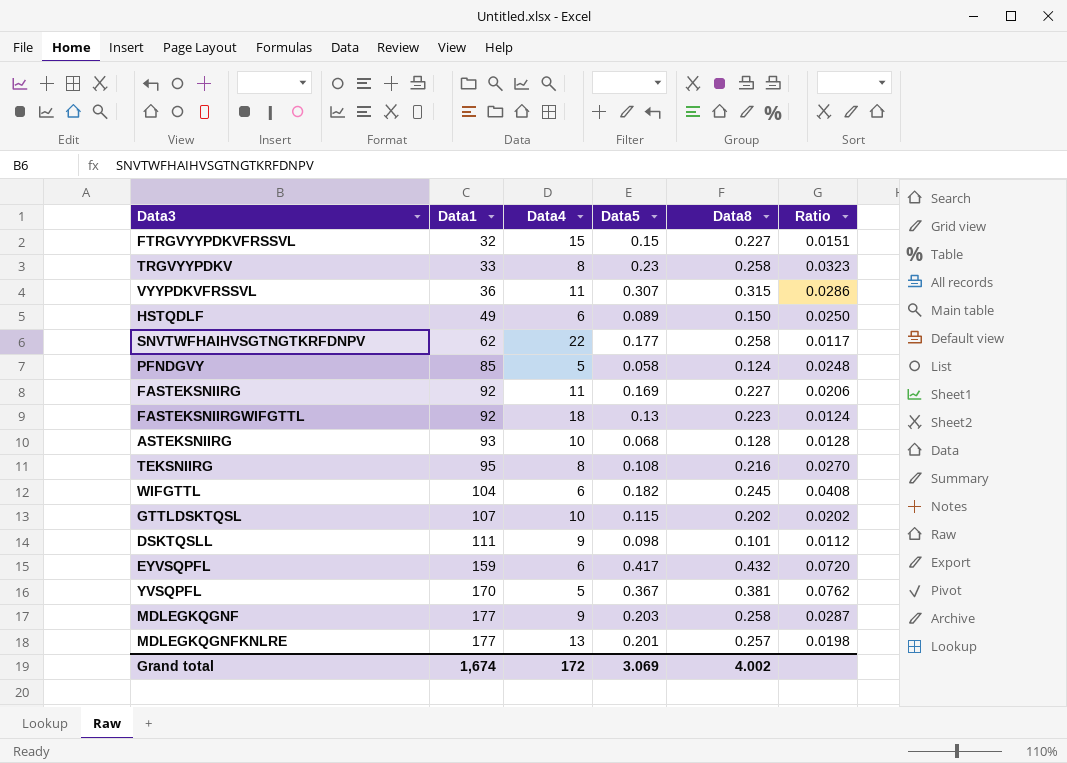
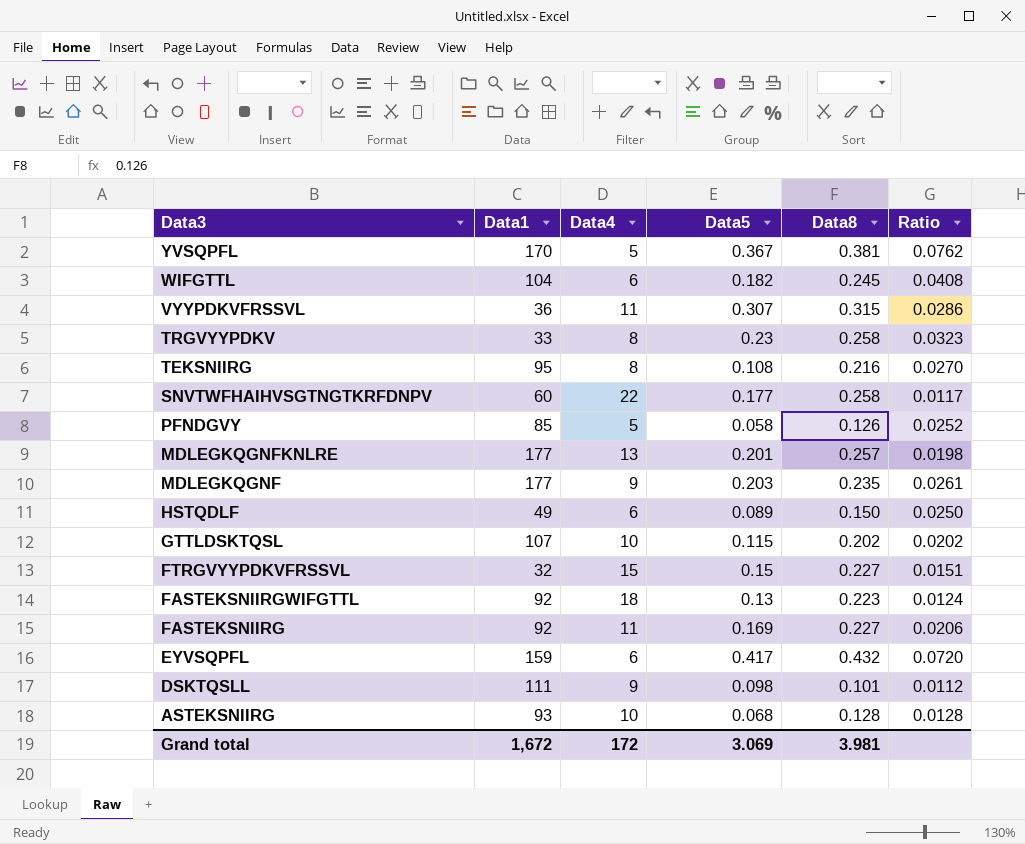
row order: Data1 ascending -> Data3 descending
SNVTWFHAIHVSGTNGTKRFDNPV | Data1: 62 -> 60
PFNDGVY | Data8: 0.124 -> 0.126
PFNDGVY | Ratio: 0.0248 -> 0.0252
MDLEGKQGNF | Data8: 0.258 -> 0.235
MDLEGKQGNF | Ratio: 0.0287 -> 0.0261
Grand total | Data1: 1,674 -> 1,672
Grand total | Data8: 4.002 -> 3.981

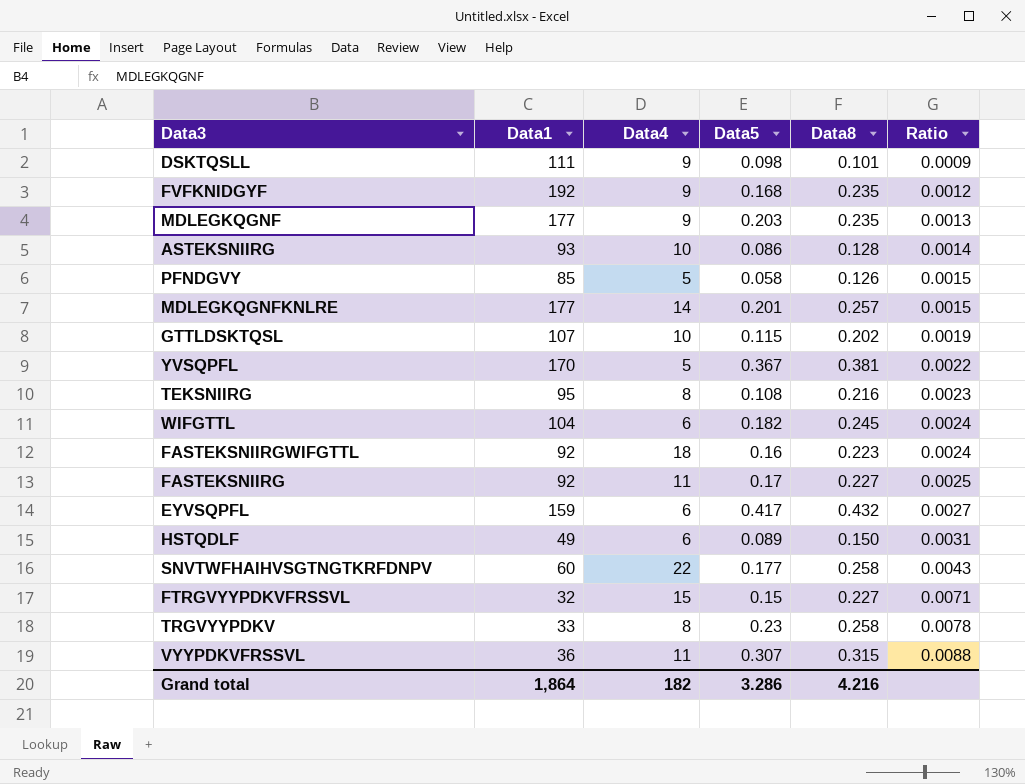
row order: Data3 descending -> Ratio ascending
column Ratio | formula: [Data8] / [Data4] -> [Data8] / [Data1]
row FVFKNIDGYF: none -> 192 | 9 | 0.168 | 0.235 | 0.0012
ASTEKSNIIRG | Data5: 0.068 -> 0.086
MDLEGKQGNFKNLRE | Data4: 13 -> 14
FASTEKSNIIRGWIFGTTL | Data5: 0.13 -> 0.16
FASTEKSNIIRG | Data5: 0.169 -> 0.17
Grand total | Data1: 1,672 -> 1,864
Grand total | Data4: 172 -> 182
Grand total | Data5: 3.069 -> 3.286
Grand total | Data8: 3.981 -> 4.216

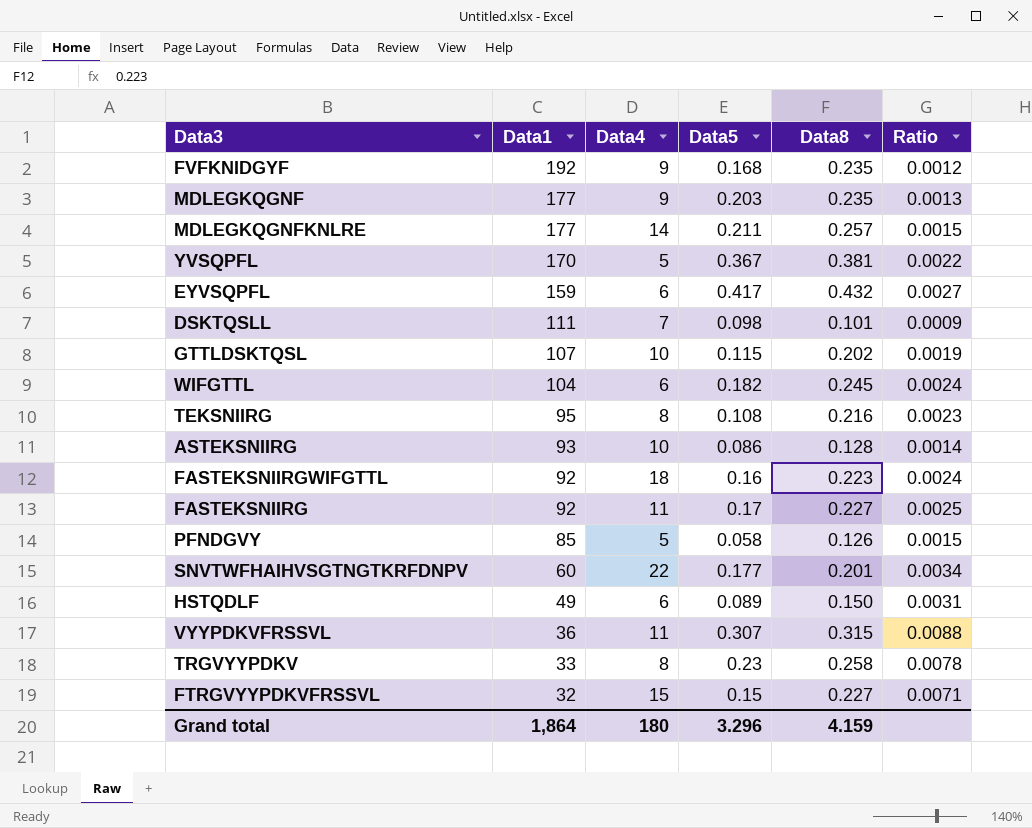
row order: Ratio ascending -> Data1 descending
MDLEGKQGNFKNLRE | Data5: 0.201 -> 0.211
DSKTQSLL | Data4: 9 -> 7
SNVTWFHAIHVSGTNGTKRFDNPV | Data8: 0.258 -> 0.201
SNVTWFHAIHVSGTNGTKRFDNPV | Ratio: 0.0043 -> 0.0034
Grand total | Data4: 182 -> 180
Grand total | Data5: 3.286 -> 3.296
Grand total | Data8: 4.216 -> 4.159

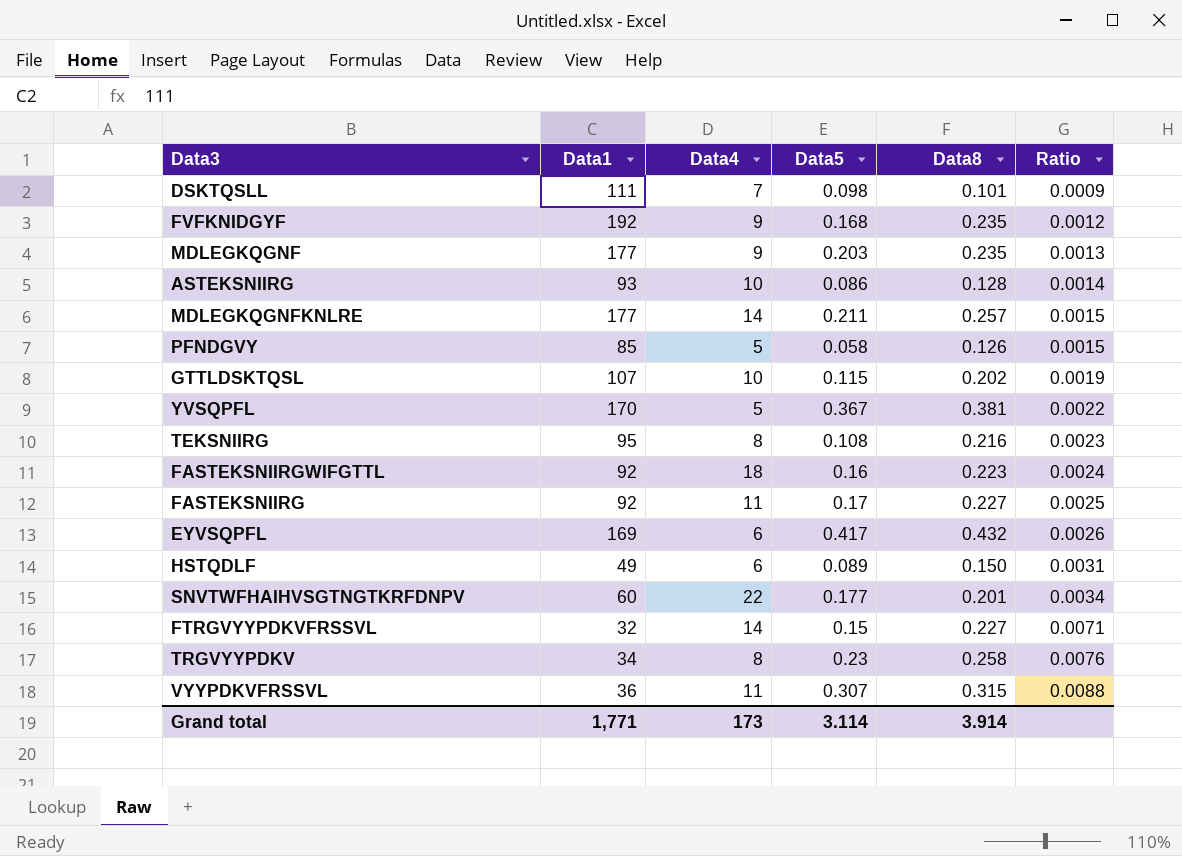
row order: Data1 descending -> Ratio ascending
row WIFGTTL: 104 | 6 | 0.182 | 0.245 | 0.0024 -> none
EYVSQPFL | Data1: 159 -> 169
EYVSQPFL | Ratio: 0.0027 -> 0.0026
FTRGVYYPDKVFRSSVL | Data4: 15 -> 14
TRGVYYPDKV | Data1: 33 -> 34
TRGVYYPDKV | Ratio: 0.0078 -> 0.0076
Grand total | Data1: 1,864 -> 1,771
Grand total | Data4: 180 -> 173
Grand total | Data5: 3.296 -> 3.114
Grand total | Data8: 4.159 -> 3.914

